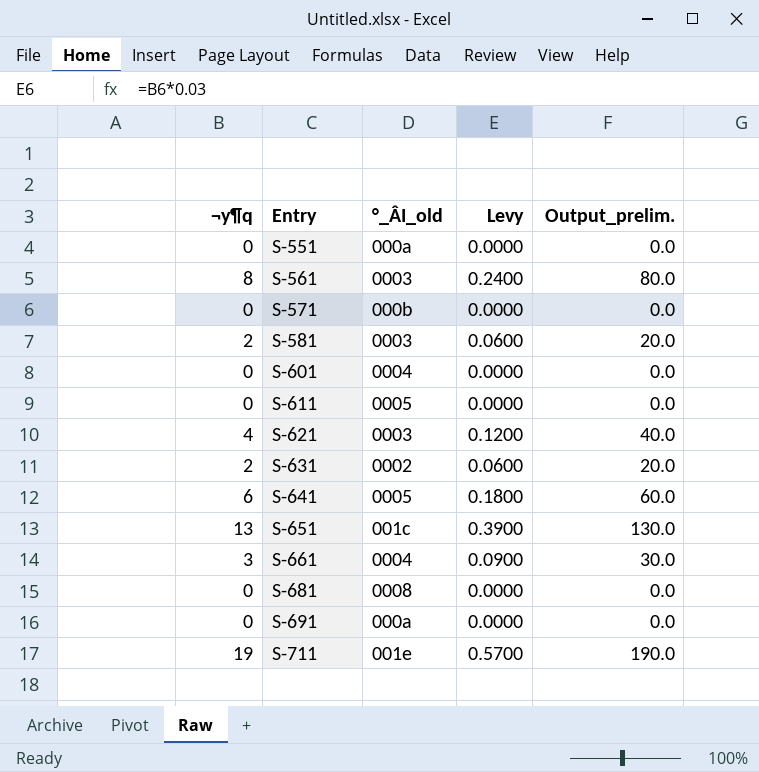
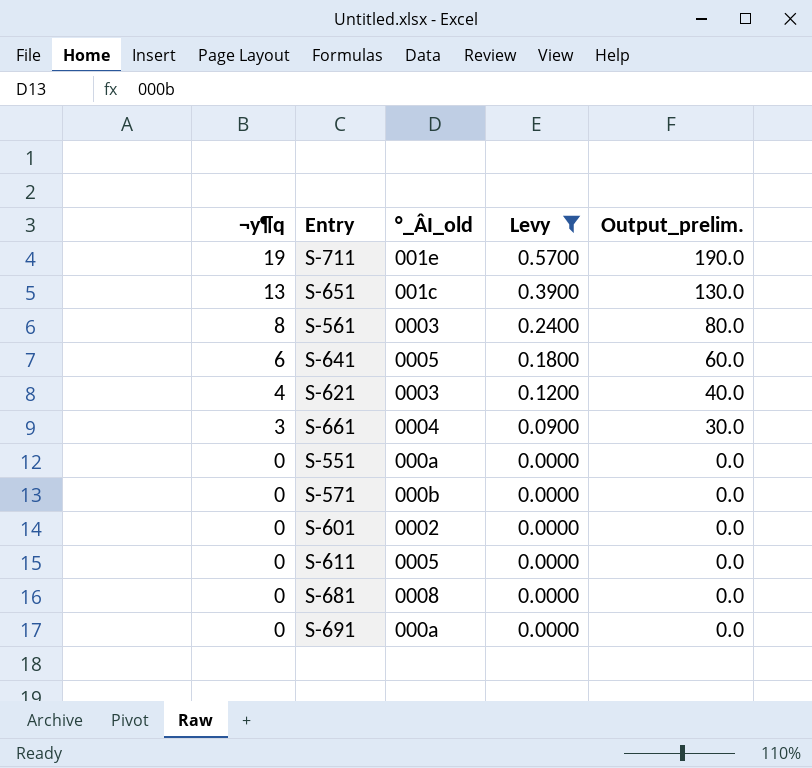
filter: none -> Levy != 0.0600
row order: Entry ascending -> ¬y¶q descending
S-601 | °_ÂI_old: 0004 -> 0002

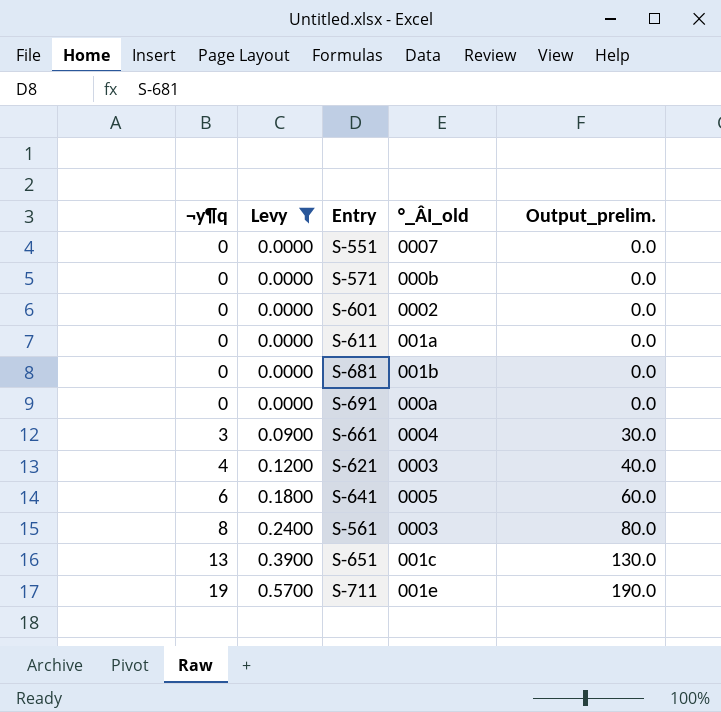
row order: ¬y¶q descending -> ¬y¶q ascending
column Levy | position: 4 -> 2
S-551 | °_ÂI_old: 000a -> 0007
S-611 | °_ÂI_old: 0005 -> 001a
S-681 | °_ÂI_old: 0008 -> 001b

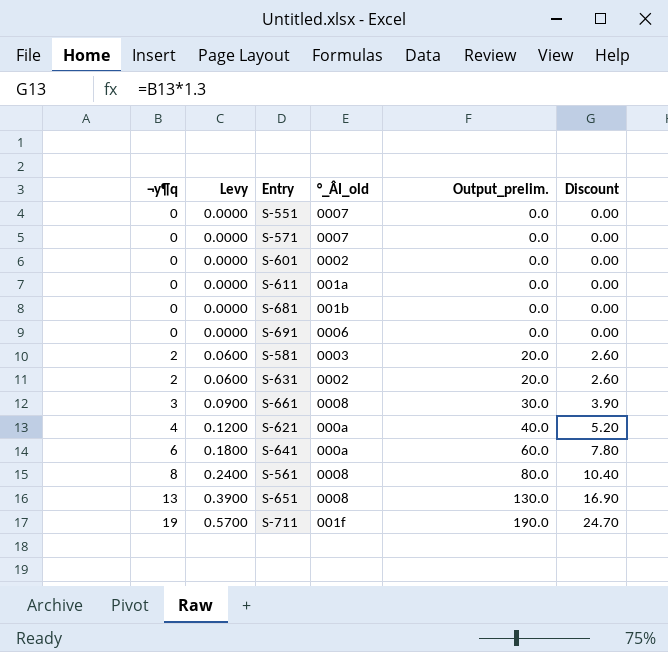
filter: Levy != 0.0600 -> none
column Discount | formula: none -> [¬y¶q] * 1.3
S-571 | °_ÂI_old: 000b -> 0007
S-691 | °_ÂI_old: 000a -> 0006
S-661 | °_ÂI_old: 0004 -> 0008
S-621 | °_ÂI_old: 0003 -> 000a
S-641 | °_ÂI_old: 0005 -> 000a
S-561 | °_ÂI_old: 0003 -> 0008
S-651 | °_ÂI_old: 001c -> 0008
S-711 | °_ÂI_old: 001e -> 001f

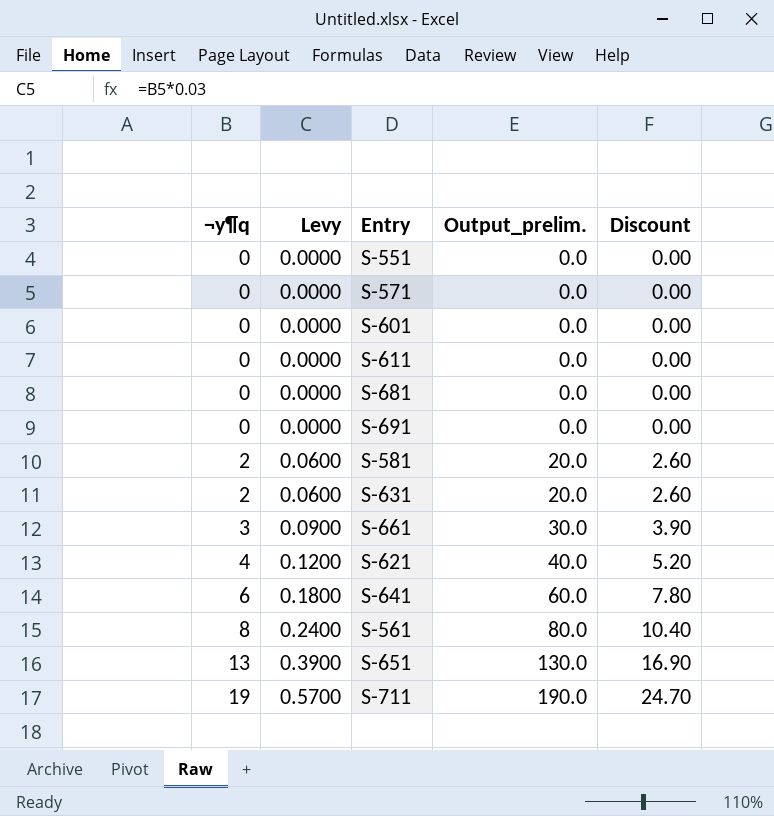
column °_ÂI_old | position: 4 -> none

